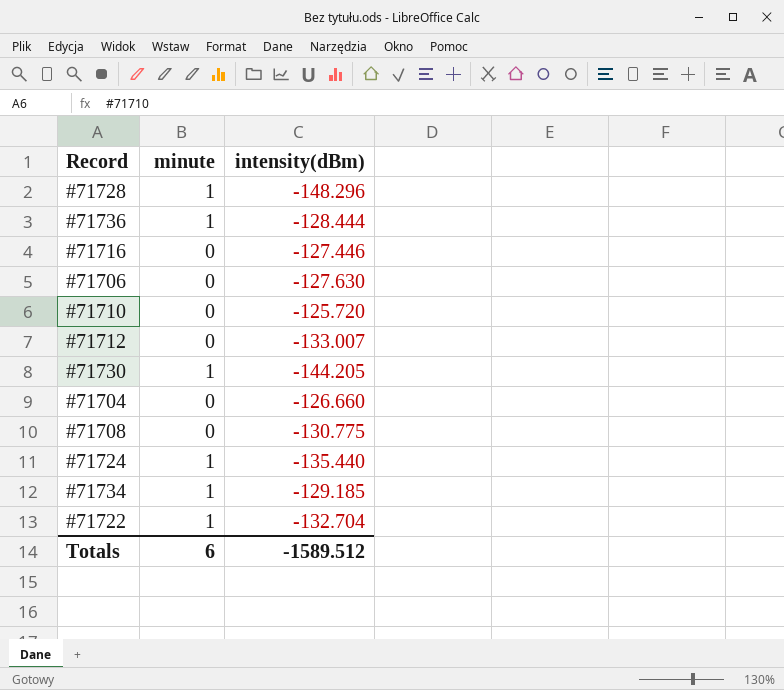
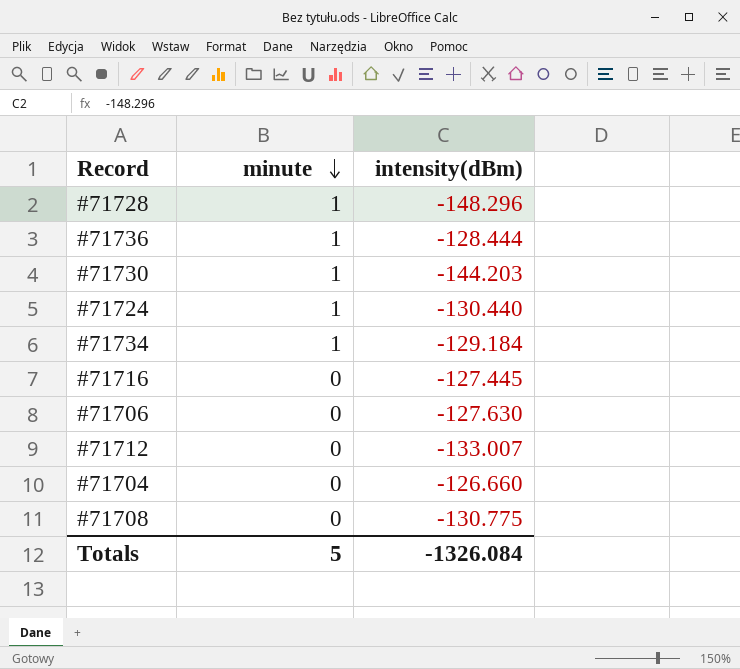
row order: none -> minute descending
row #71710: 0 | -125.720 -> none
row #71722: 1 | -132.704 -> none
#71730 | intensity(dBm): -144.205 -> -144.203
#71724 | intensity(dBm): -135.440 -> -130.440
#71734 | intensity(dBm): -129.185 -> -129.184
#71716 | intensity(dBm): -127.446 -> -127.445
Totals | minute: 6 -> 5
Totals | intensity(dBm): -1589.512 -> -1326.084

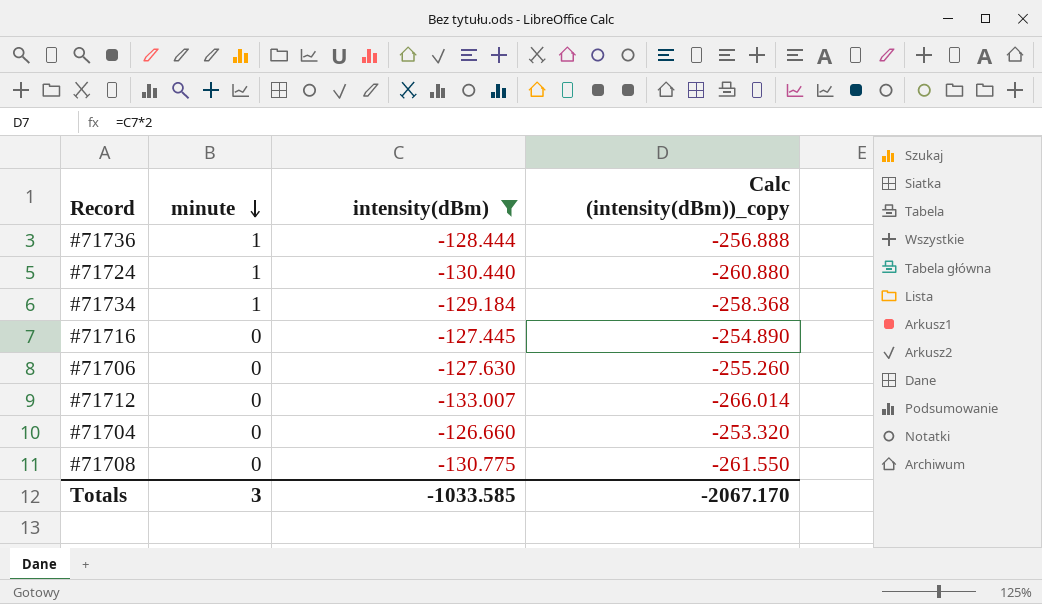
filter: none -> intensity(dBm) >= -133.007
column Calc (intensity(dBm))_copy | formula: none -> [intensity(dBm)] * 2
Totals | minute: 5 -> 3
Totals | intensity(dBm): -1326.084 -> -1033.585

